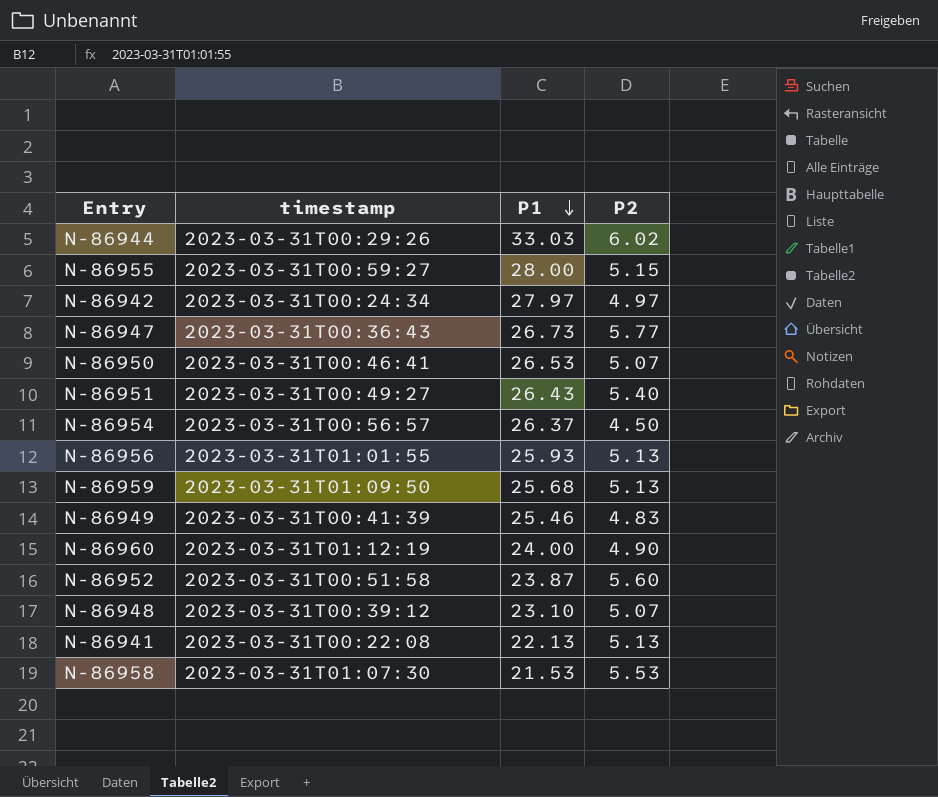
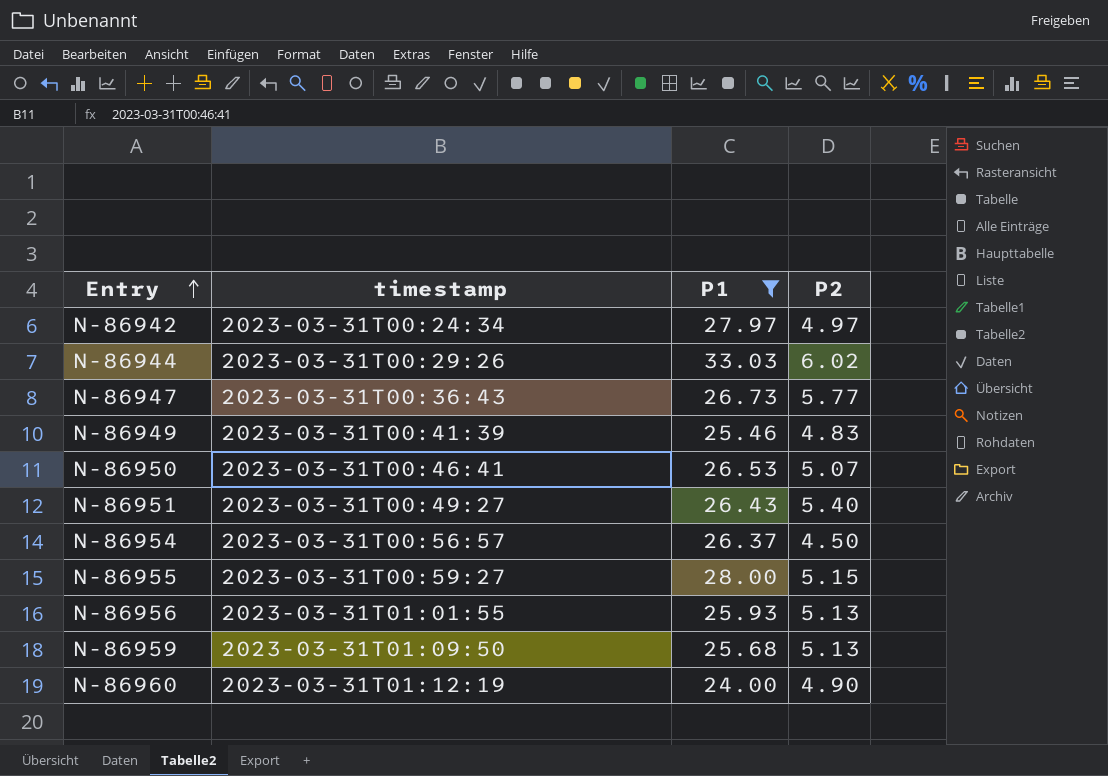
filter: none -> P1 >= 24.00
row order: P1 descending -> Entry ascending

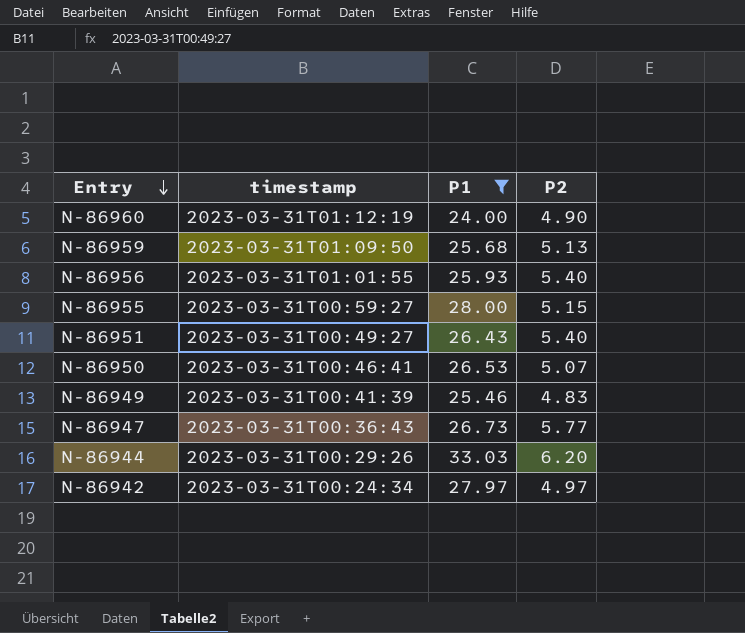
row order: Entry ascending -> Entry descending
row N-86954: 2023-03-31T00:56:57 | 26.37 | 4.50 -> none
N-86956 | P2: 5.13 -> 5.40
N-86944 | P2: 6.02 -> 6.20

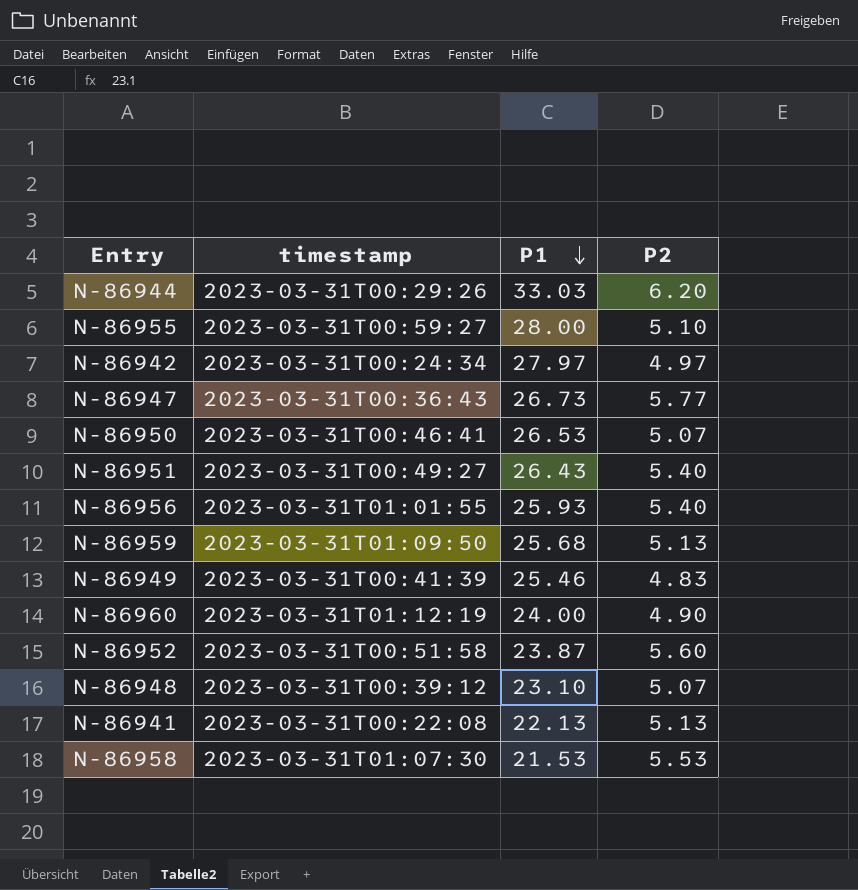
filter: P1 >= 24.00 -> none
row order: Entry descending -> P1 descending
N-86955 | P2: 5.15 -> 5.10

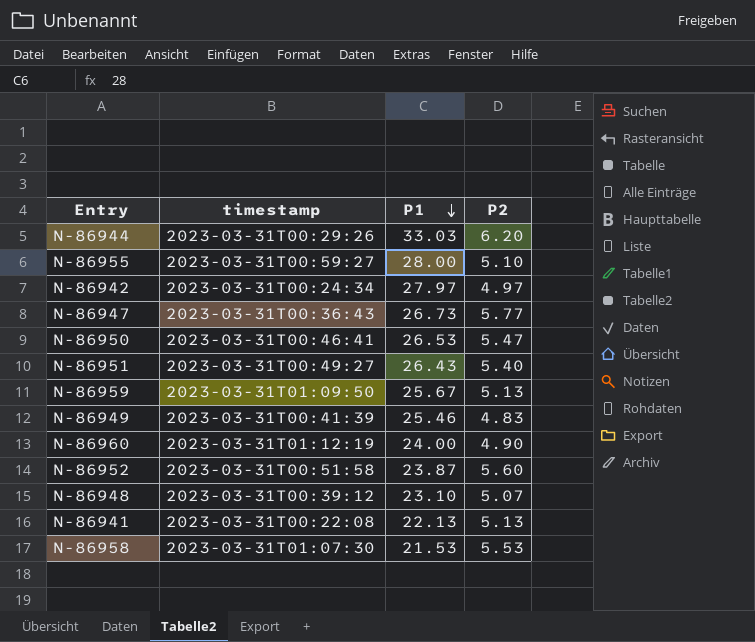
row N-86956: 2023-03-31T01:01:55 | 25.93 | 5.40 -> none
N-86950 | P2: 5.07 -> 5.47
N-86959 | P1: 25.68 -> 25.67

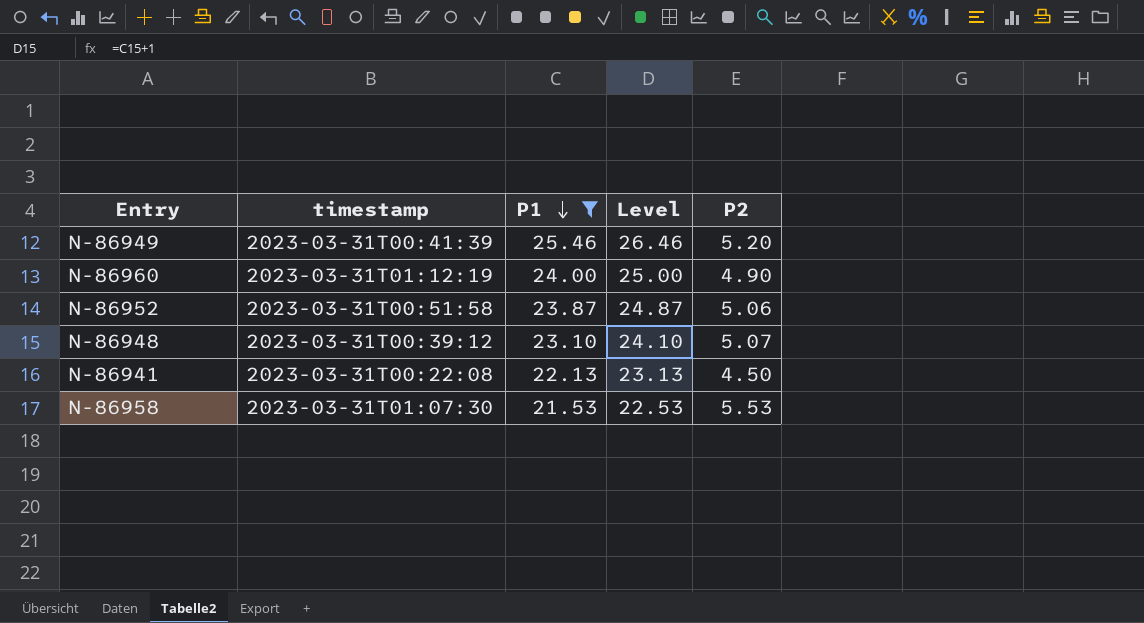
filter: none -> P1 <= 25.46
column Level | formula: none -> [P1] + 1
N-86949 | P2: 4.83 -> 5.20
N-86952 | P2: 5.60 -> 5.06
N-86941 | P2: 5.13 -> 4.50

